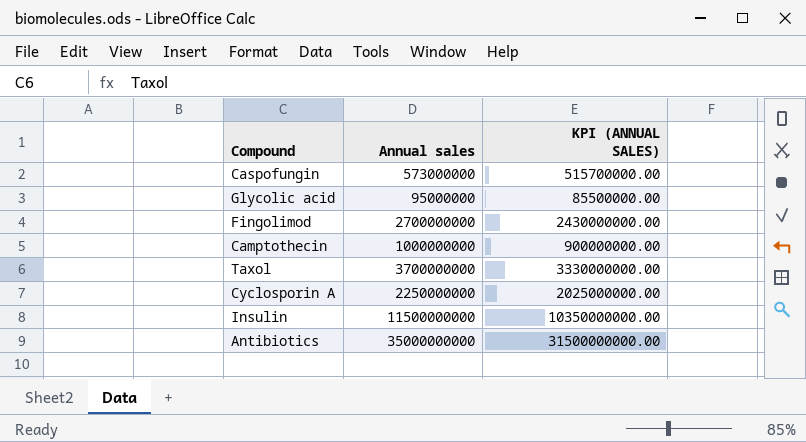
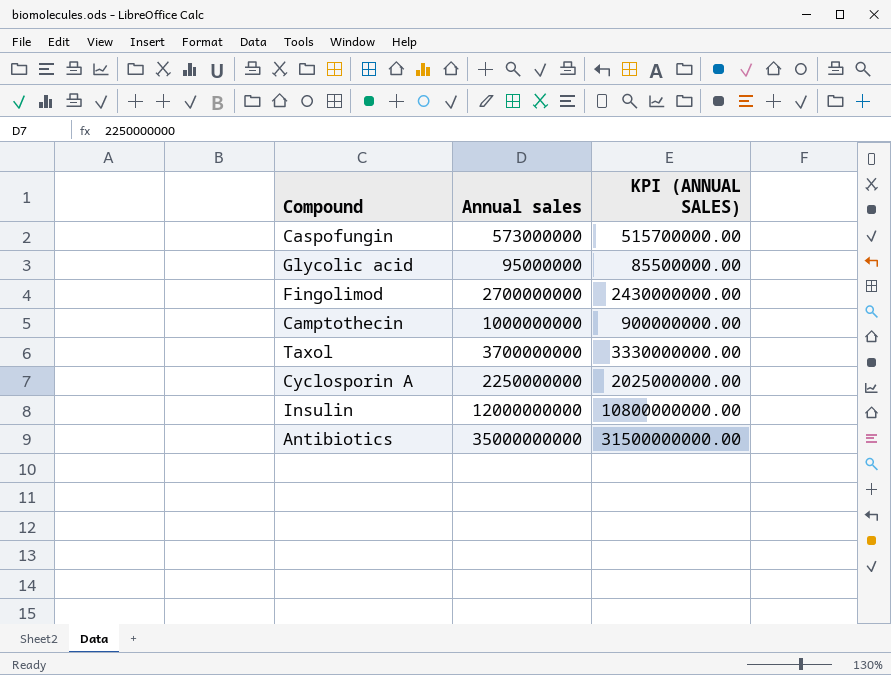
Insulin | Annual sales: 11500000000 -> 12000000000
Insulin | KPI (ANNUAL SALES): 10350000000.00 -> 10800000000.00

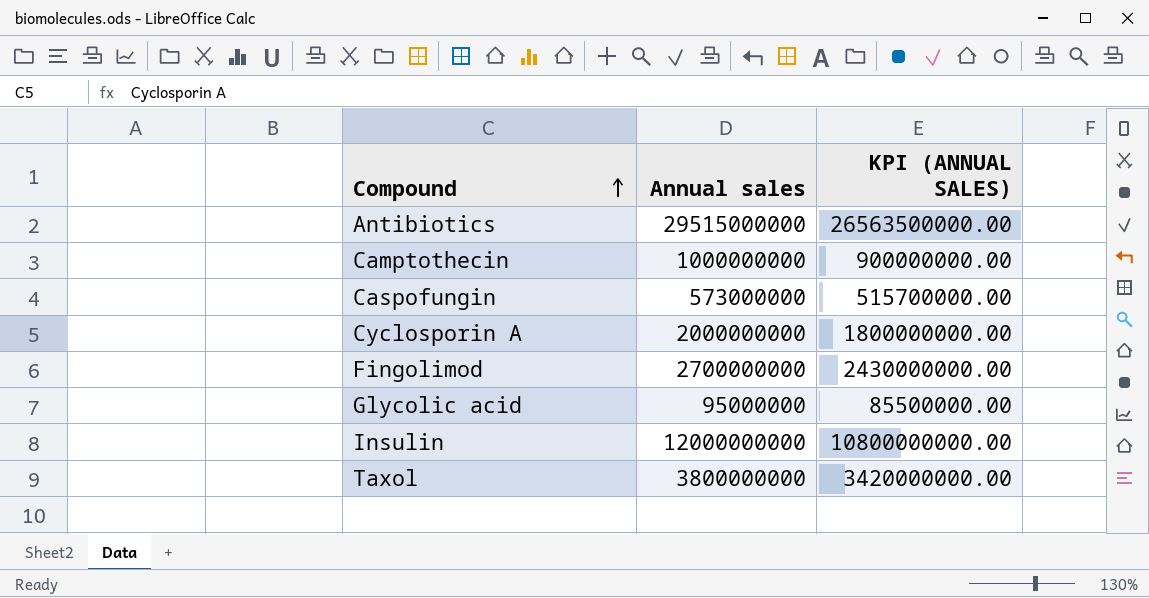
row order: none -> Compound ascending
Antibiotics | Annual sales: 35000000000 -> 29515000000
Antibiotics | KPI (ANNUAL SALES): 31500000000.00 -> 26563500000.00
Cyclosporin A | Annual sales: 2250000000 -> 2000000000
Cyclosporin A | KPI (ANNUAL SALES): 2025000000.00 -> 1800000000.00
Taxol | Annual sales: 3700000000 -> 3800000000
Taxol | KPI (ANNUAL SALES): 3330000000.00 -> 3420000000.00

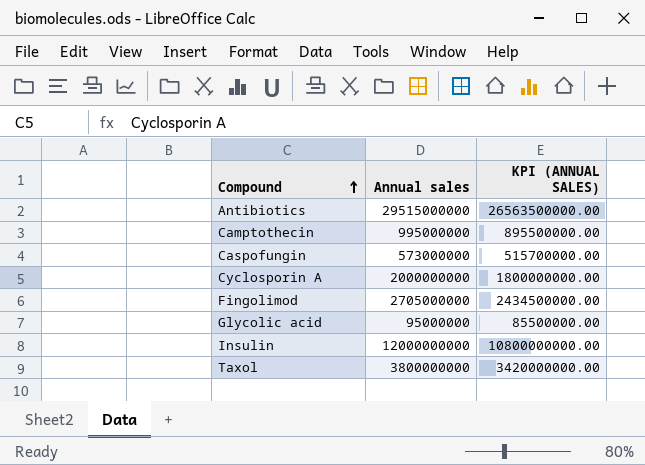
Camptothecin | Annual sales: 1000000000 -> 995000000
Camptothecin | KPI (ANNUAL SALES): 900000000.00 -> 895500000.00
Fingolimod | Annual sales: 2700000000 -> 2705000000
Fingolimod | KPI (ANNUAL SALES): 2430000000.00 -> 2434500000.00

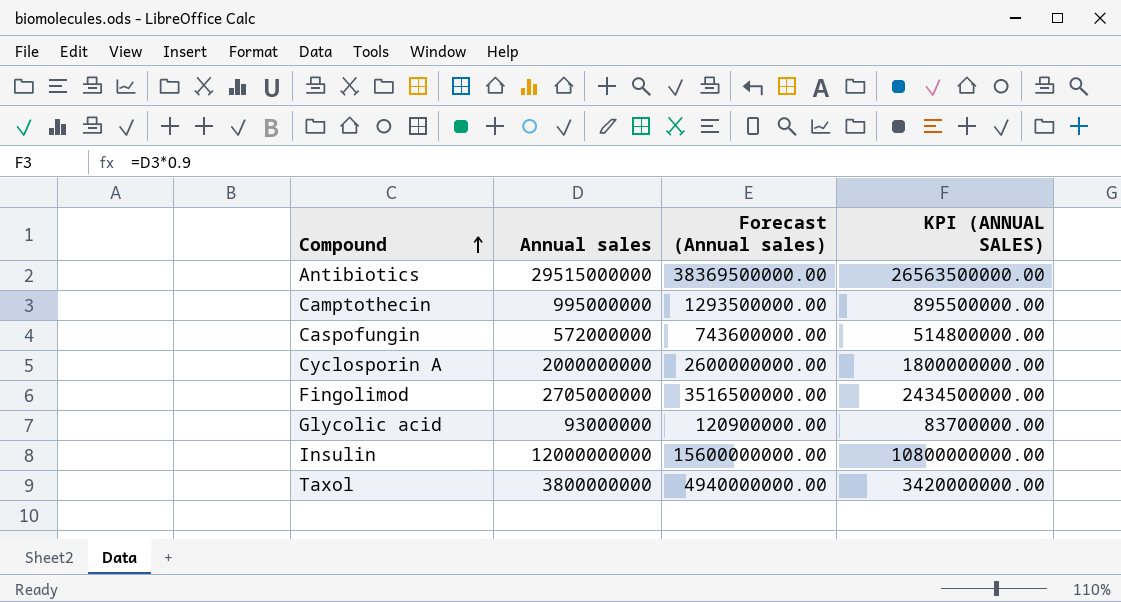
column Forecast (Annual sales) | formula: none -> [Annual sales] * 1.3
Caspofungin | Annual sales: 573000000 -> 572000000
Caspofungin | KPI (ANNUAL SALES): 515700000.00 -> 514800000.00
Glycolic acid | Annual sales: 95000000 -> 93000000
Glycolic acid | KPI (ANNUAL SALES): 85500000.00 -> 83700000.00

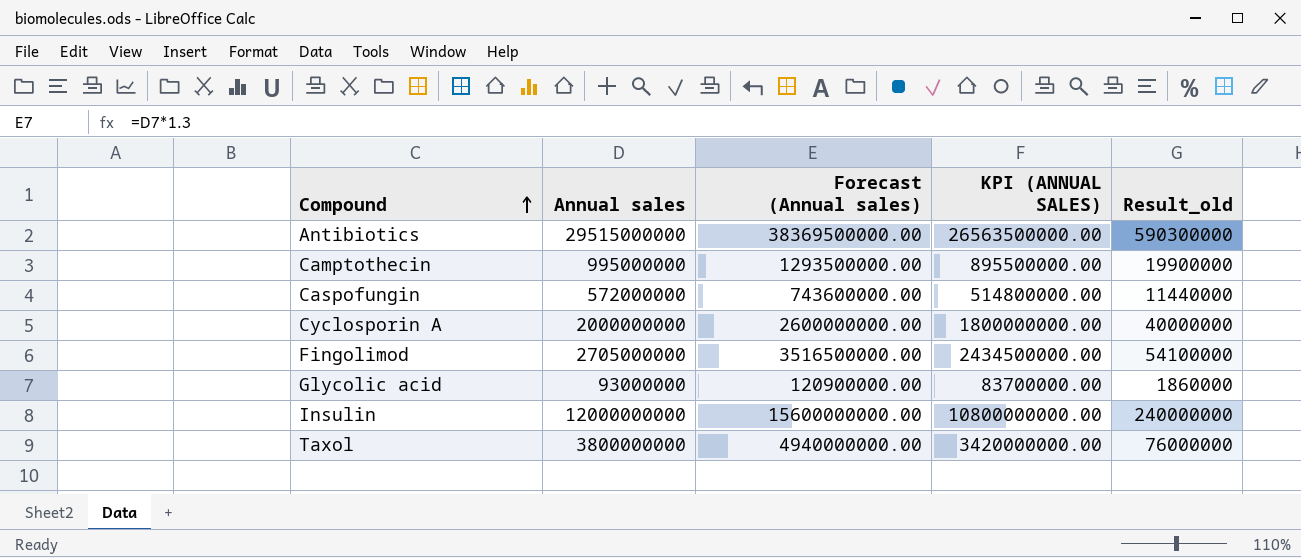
column Result_old | formula: none -> [Annual sales] * 0.02

